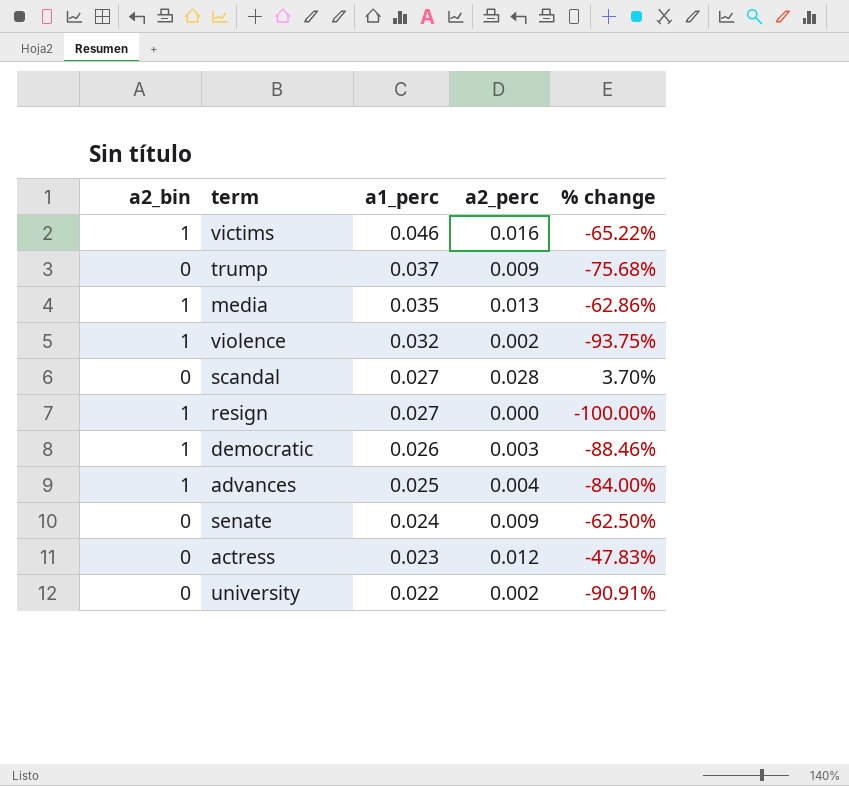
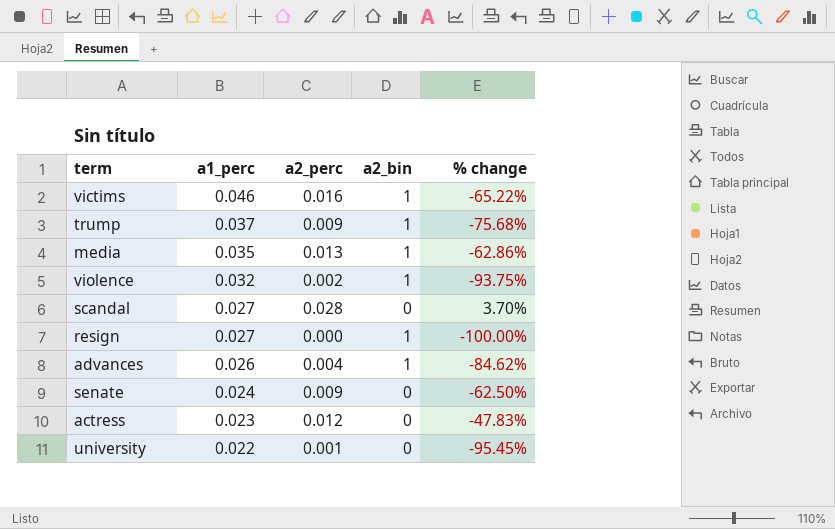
column a2_bin | position: 1 -> 4
row democratic: 1 | 0.026 | 0.003 | -88.46% -> none
trump | a2_bin: 0 -> 1
advances | a1_perc: 0.025 -> 0.026
advances | % change: -84.00% -> -84.62%
university | a2_perc: 0.002 -> 0.001
university | % change: -90.91% -> -95.45%

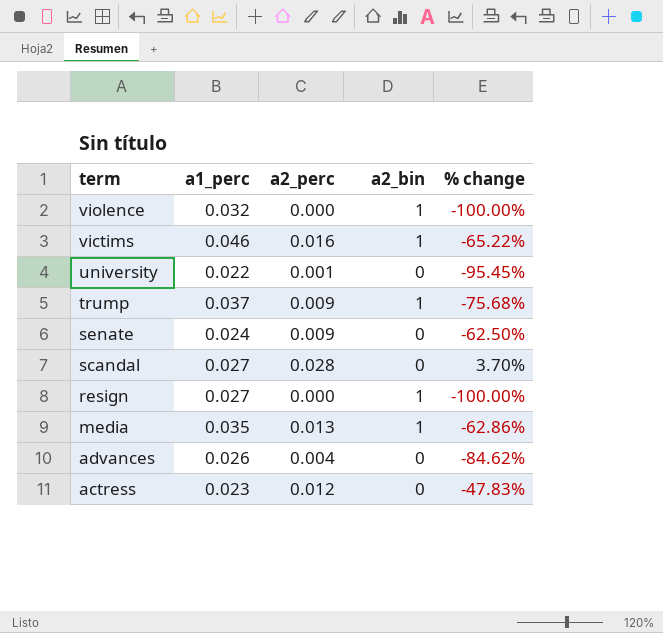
row order: a1_perc descending -> term descending
violence | a2_perc: 0.002 -> 0.000
violence | % change: -93.75% -> -100.00%
advances | a2_bin: 1 -> 0

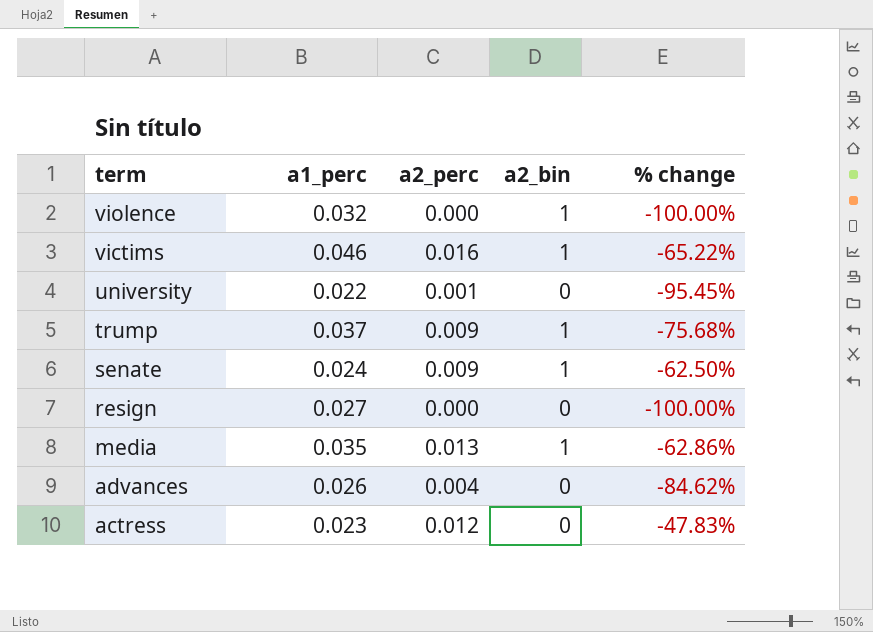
row scandal: 0.027 | 0.028 | 0 | 3.70% -> none
senate | a2_bin: 0 -> 1
resign | a2_bin: 1 -> 0

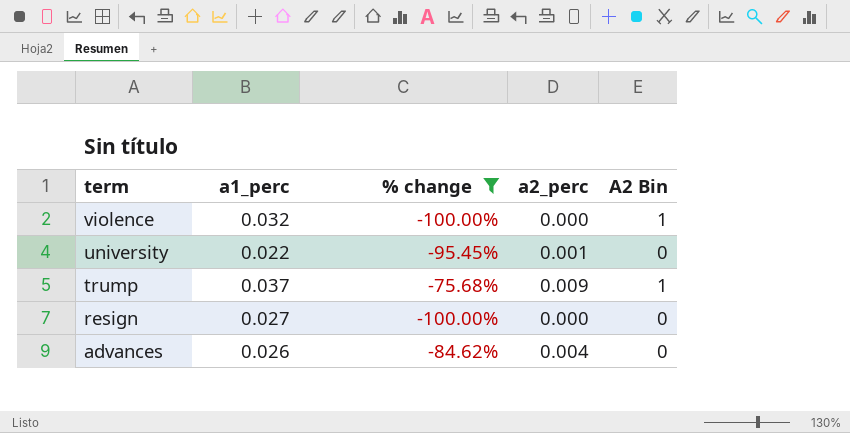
filter: none -> % change <= -75.68%
column % change | position: 5 -> 3
column name: a2_bin -> A2 Bin

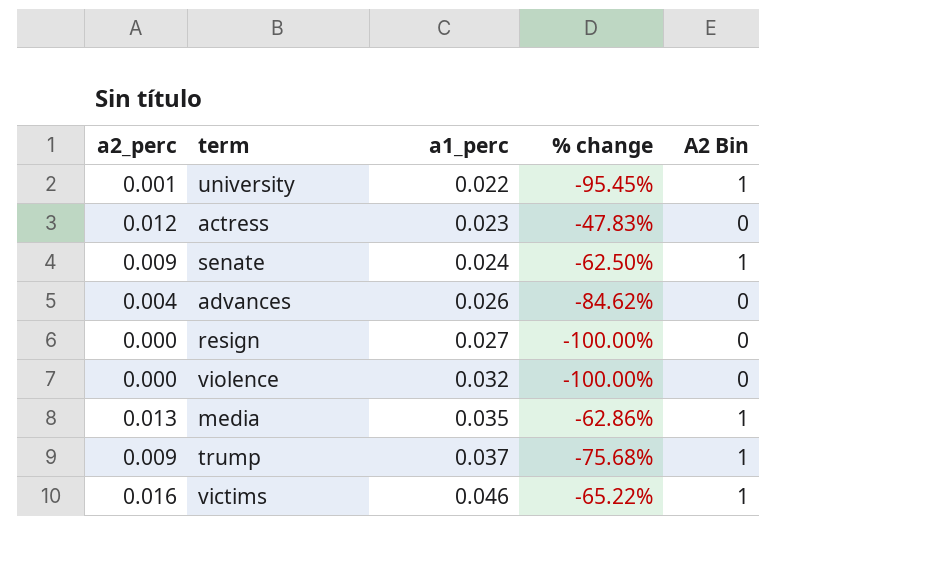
filter: % change <= -75.68% -> none
row order: term descending -> a1_perc ascending
column a2_perc | position: 4 -> 1
university | A2 Bin: 0 -> 1
violence | A2 Bin: 1 -> 0

